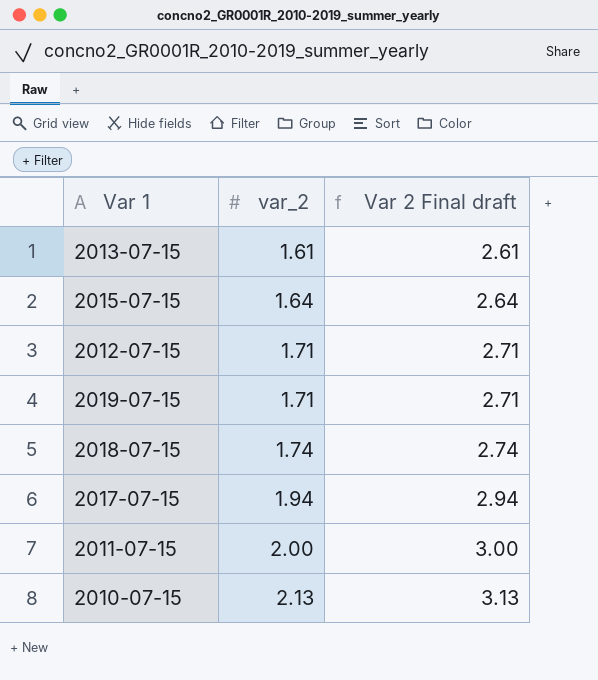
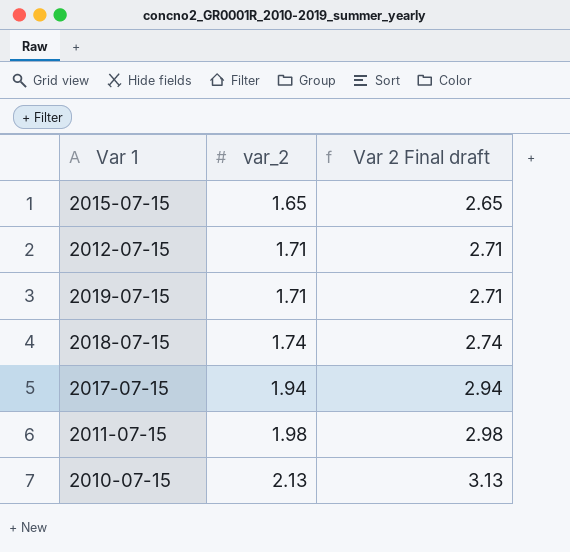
row 2013-07-15: 1.61 | 2.61 -> none
2015-07-15 | var_2: 1.64 -> 1.65
2015-07-15 | Var 2 Final draft: 2.64 -> 2.65
2011-07-15 | var_2: 2.00 -> 1.98
2011-07-15 | Var 2 Final draft: 3.00 -> 2.98

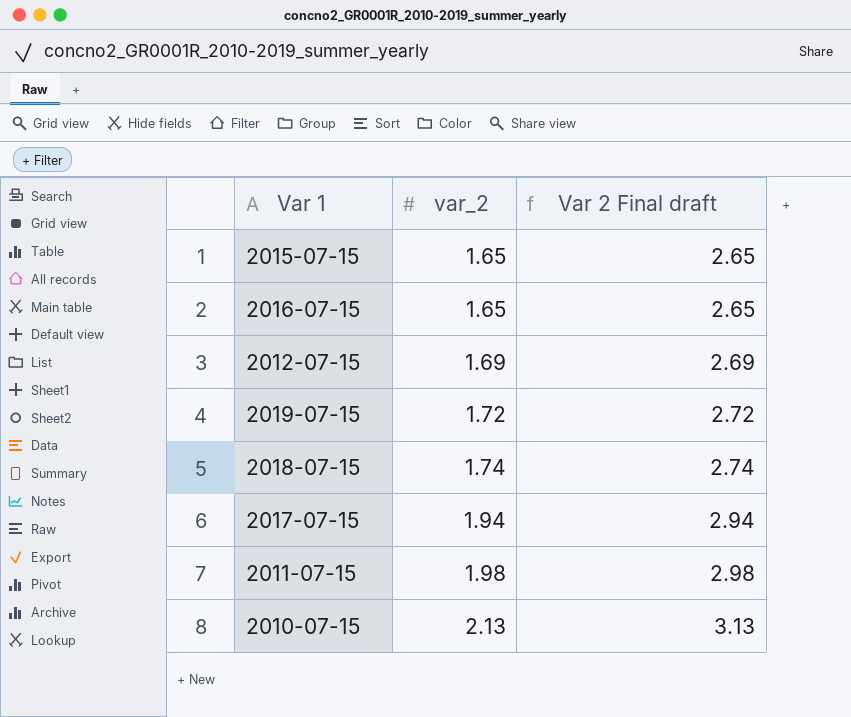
row 2016-07-15: none -> 1.65 | 2.65
2012-07-15 | var_2: 1.71 -> 1.69
2012-07-15 | Var 2 Final draft: 2.71 -> 2.69
2019-07-15 | var_2: 1.71 -> 1.72
2019-07-15 | Var 2 Final draft: 2.71 -> 2.72

